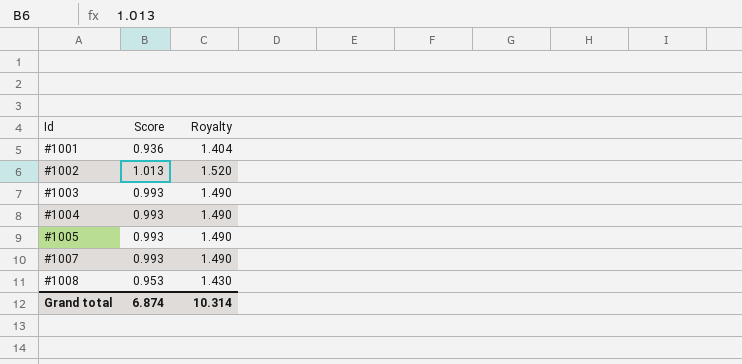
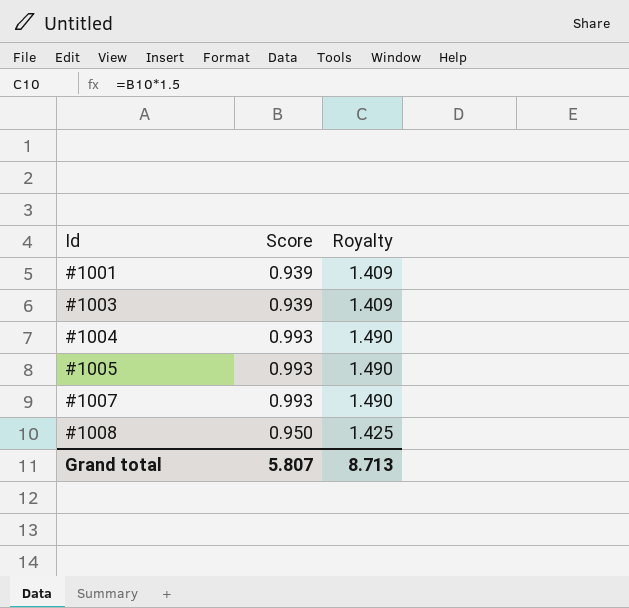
row #1002: 1.013 | 1.520 -> none
#1001 | Score: 0.936 -> 0.939
#1001 | Royalty: 1.404 -> 1.409
#1003 | Score: 0.993 -> 0.939
#1003 | Royalty: 1.490 -> 1.409
#1008 | Score: 0.953 -> 0.950
#1008 | Royalty: 1.430 -> 1.425
Grand total | Score: 6.874 -> 5.807
Grand total | Royalty: 10.314 -> 8.713

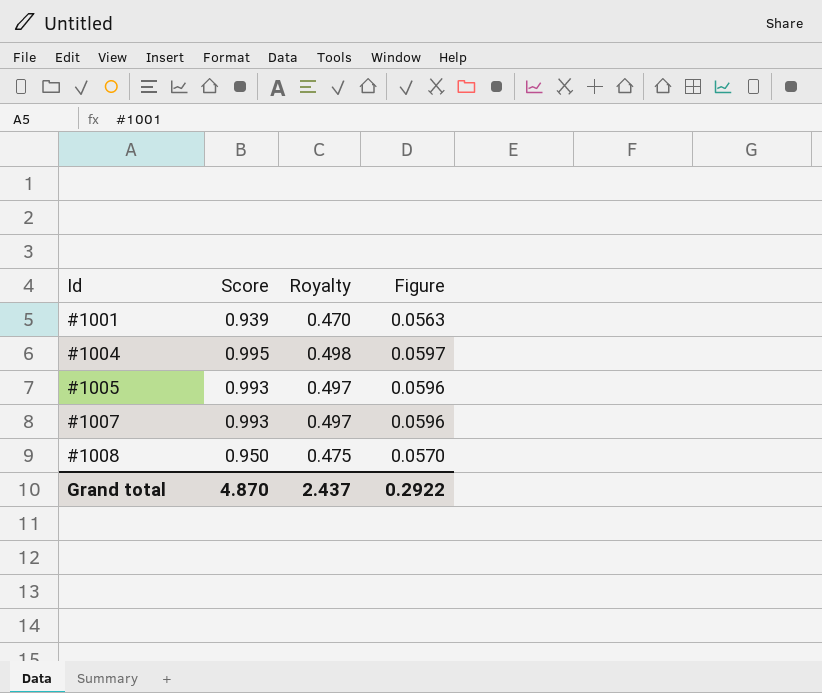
column Royalty | formula: [Score] * 1.5 -> [Score] * 0.5
column Figure | formula: none -> [Score] * 0.06
row #1003: 0.939 | 1.409 -> none
#1004 | Score: 0.993 -> 0.995
Grand total | Score: 5.807 -> 4.870
Grand total | Royalty: 8.713 -> 2.437

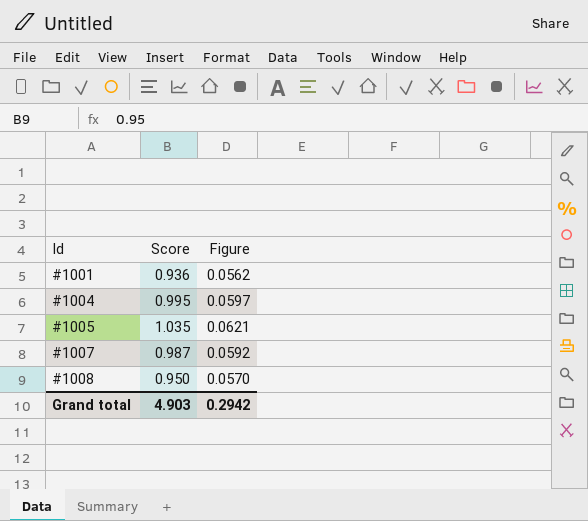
column Royalty | formula: [Score] * 0.5 -> none
#1001 | Score: 0.939 -> 0.936
#1001 | Figure: 0.0563 -> 0.0562
#1005 | Score: 0.993 -> 1.035
#1005 | Figure: 0.0596 -> 0.0621
#1007 | Score: 0.993 -> 0.987
#1007 | Figure: 0.0596 -> 0.0592
Grand total | Score: 4.870 -> 4.903
Grand total | Figure: 0.2922 -> 0.2942

